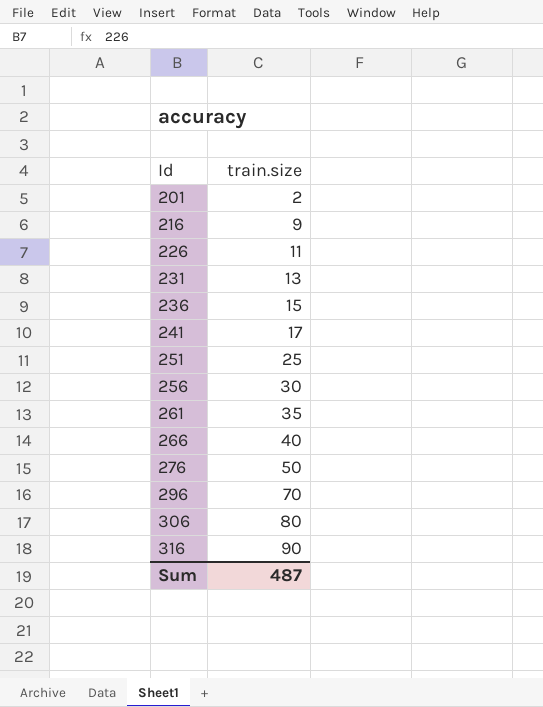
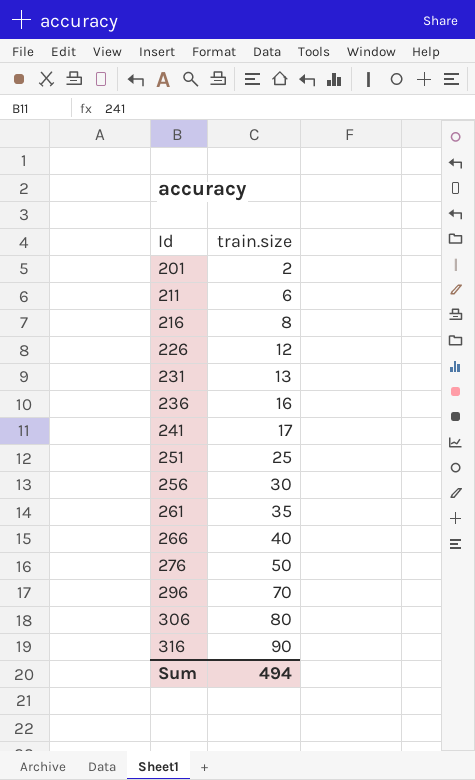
row 211: none -> 6
216 | train.size: 9 -> 8
226 | train.size: 11 -> 12
236 | train.size: 15 -> 16
Sum | train.size: 487 -> 494

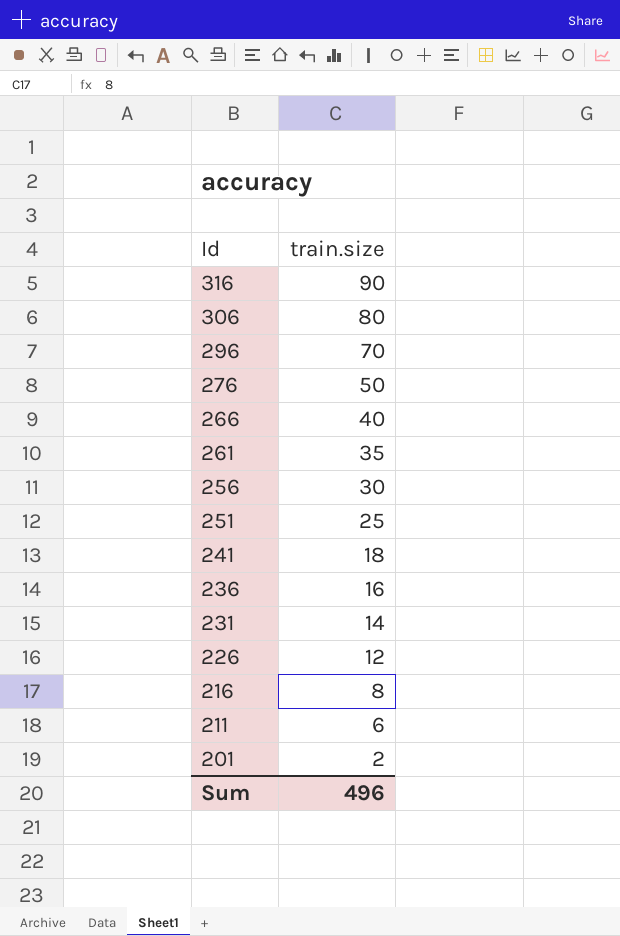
row order: Id ascending -> Id descending
241 | train.size: 17 -> 18
231 | train.size: 13 -> 14
Sum | train.size: 494 -> 496

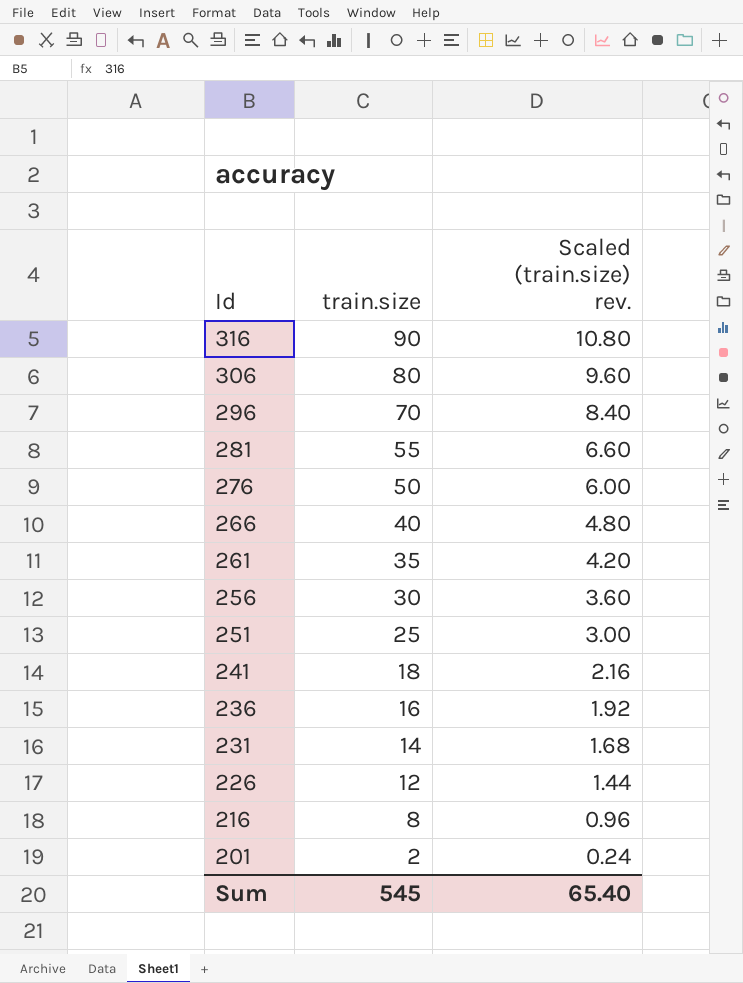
column Scaled (train.size) rev. | formula: none -> [train.size] * 0.12
row 211: 6 -> none
row 281: none -> 55 | 6.60
Sum | train.size: 496 -> 545

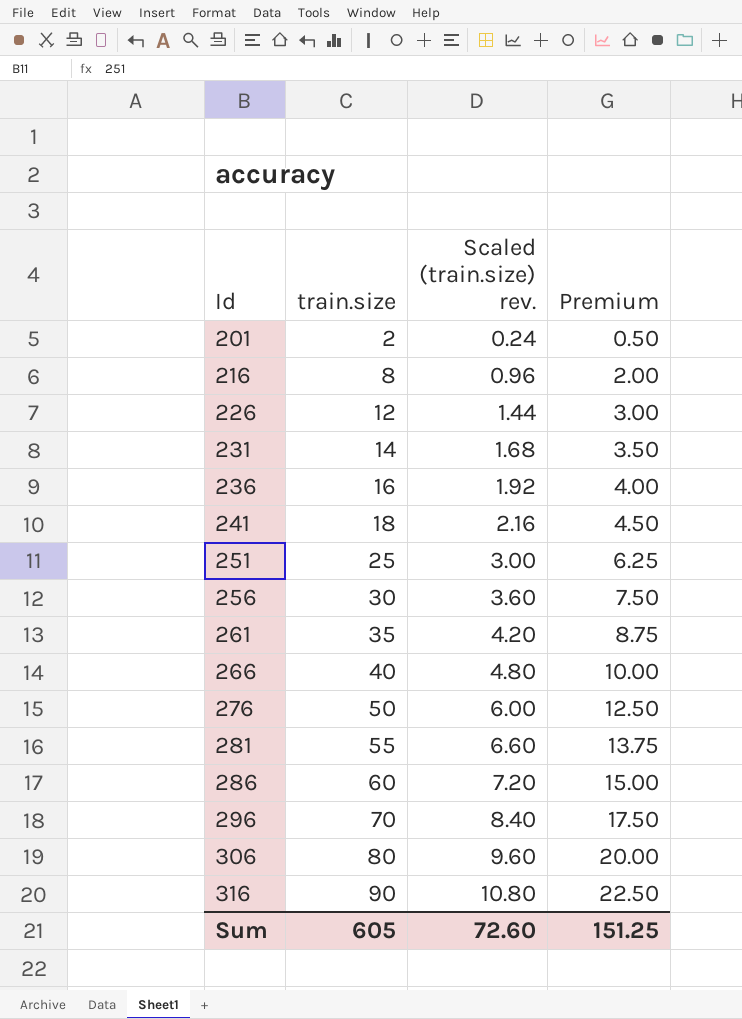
row order: Id descending -> Id ascending
column Premium | formula: none -> [train.size] * 0.25
row 286: none -> 60 | 7.20 | 15.00
Sum | train.size: 545 -> 605
Sum | Scaled (train.size) rev.: 65.40 -> 72.60

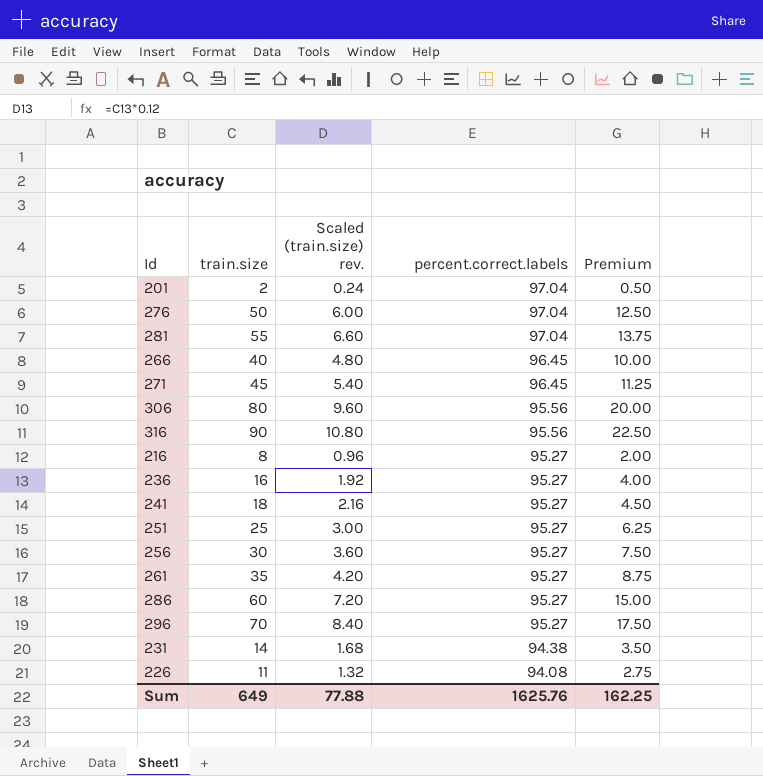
row order: Id ascending -> percent.correct.labels descending
column percent.correct.labels | position: none -> 4
row 271: none -> 45 | 5.40 | 96.45 | 11.25
226 | train.size: 12 -> 11
226 | Scaled (train.size) rev.: 1.44 -> 1.32
226 | Premium: 3.00 -> 2.75
Sum | train.size: 605 -> 649
Sum | Scaled (train.size) rev.: 72.60 -> 77.88
Sum | Premium: 151.25 -> 162.25

